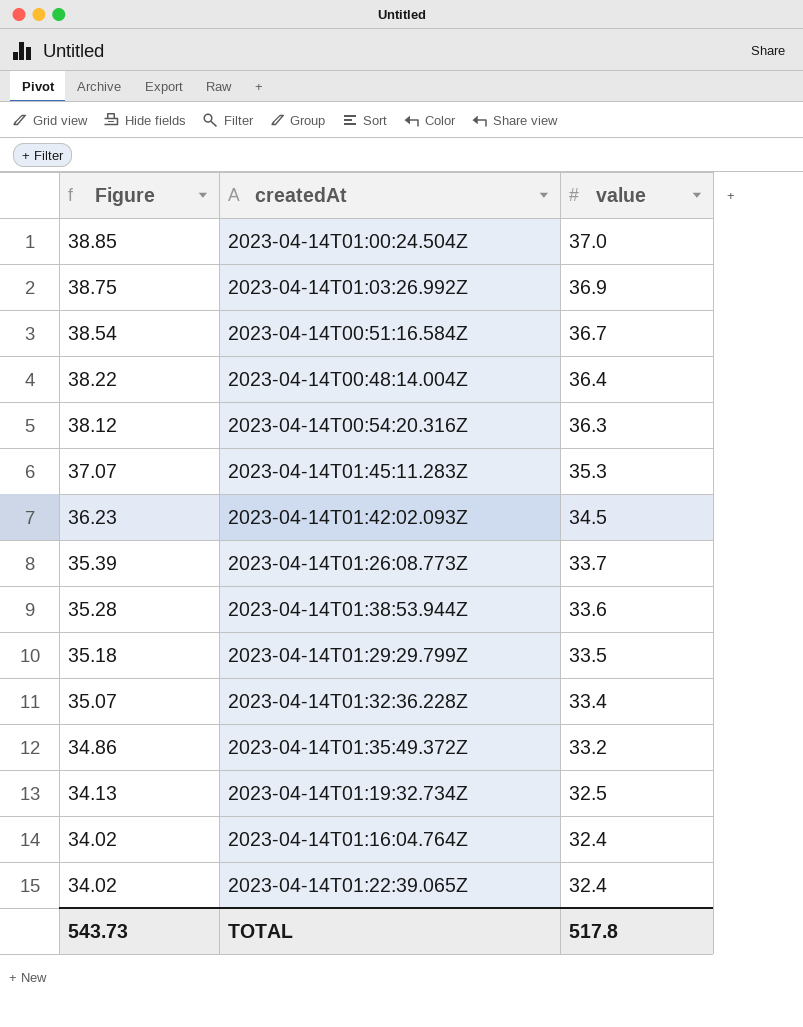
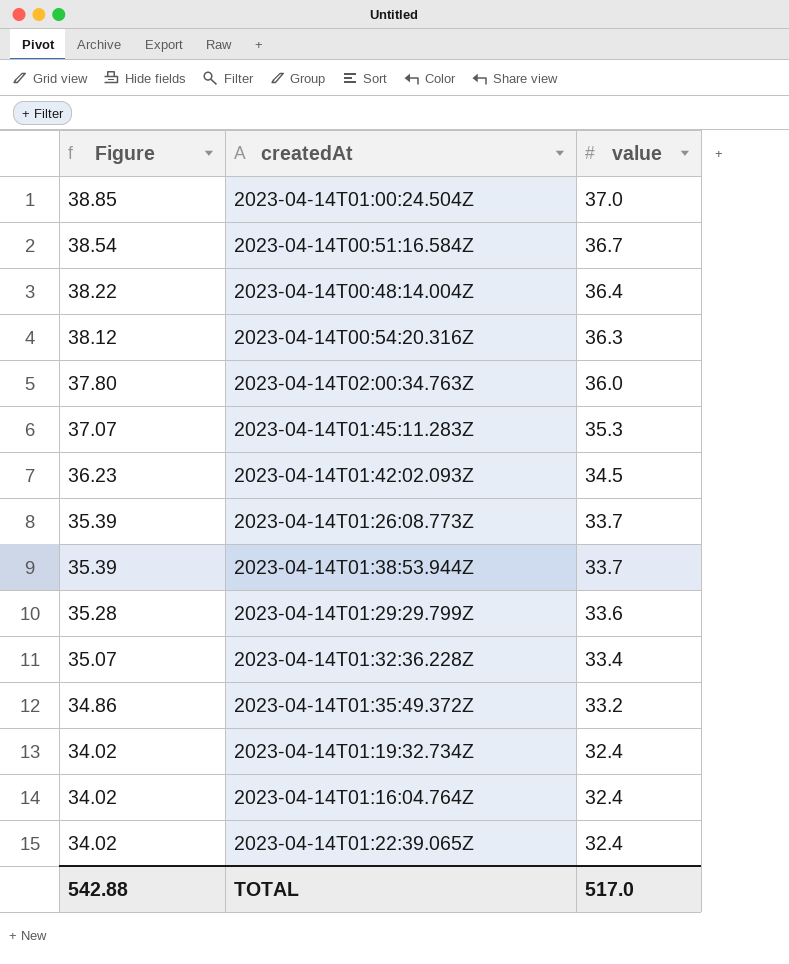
row 2023-04-14T01:03:26.992Z: 38.75 | 36.9 -> none
row 2023-04-14T02:00:34.763Z: none -> 37.80 | 36.0
2023-04-14T01:38:53.944Z | Figure: 35.28 -> 35.39
2023-04-14T01:38:53.944Z | value: 33.6 -> 33.7
2023-04-14T01:29:29.799Z | Figure: 35.18 -> 35.28
2023-04-14T01:29:29.799Z | value: 33.5 -> 33.6
2023-04-14T01:19:32.734Z | Figure: 34.13 -> 34.02
2023-04-14T01:19:32.734Z | value: 32.5 -> 32.4
TOTAL | Figure: 543.73 -> 542.88
TOTAL | value: 517.8 -> 517.0

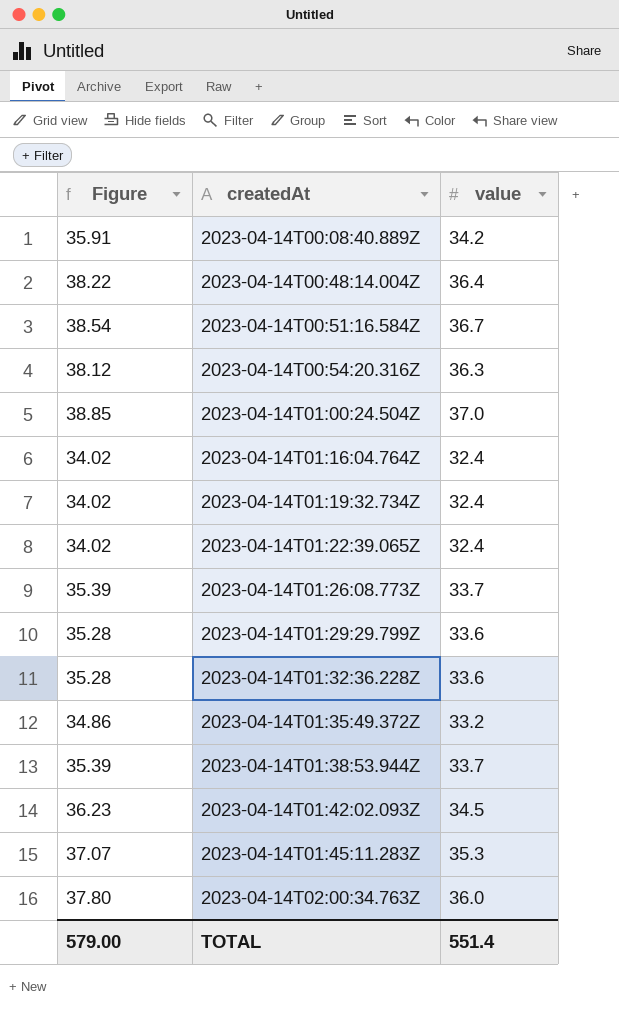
row order: Figure descending -> createdAt ascending
row 2023-04-14T00:08:40.889Z: none -> 35.91 | 34.2
2023-04-14T01:32:36.228Z | Figure: 35.07 -> 35.28
2023-04-14T01:32:36.228Z | value: 33.4 -> 33.6
TOTAL | Figure: 542.88 -> 579.00
TOTAL | value: 517.0 -> 551.4

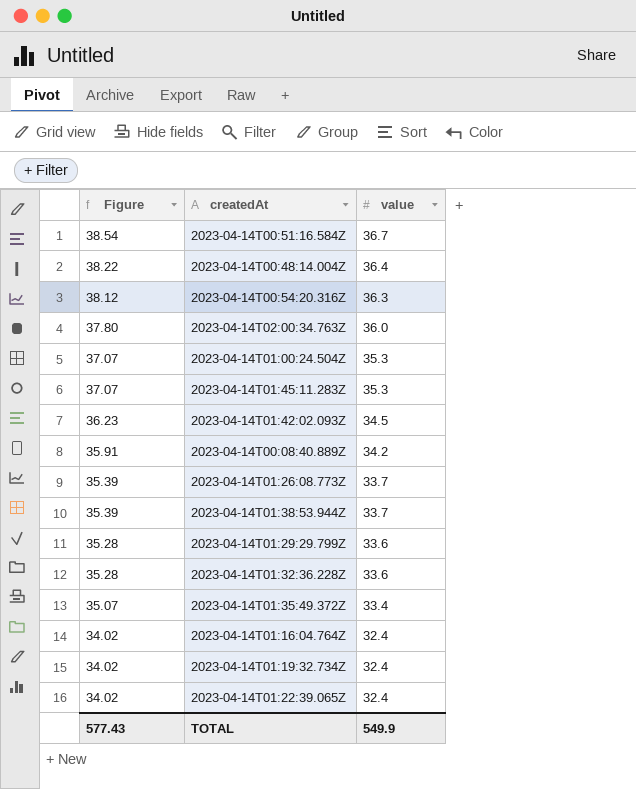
row order: createdAt ascending -> Figure descending
2023-04-14T01:00:24.504Z | Figure: 38.85 -> 37.07
2023-04-14T01:00:24.504Z | value: 37.0 -> 35.3
2023-04-14T01:35:49.372Z | Figure: 34.86 -> 35.07
2023-04-14T01:35:49.372Z | value: 33.2 -> 33.4
TOTAL | Figure: 579.00 -> 577.43
TOTAL | value: 551.4 -> 549.9

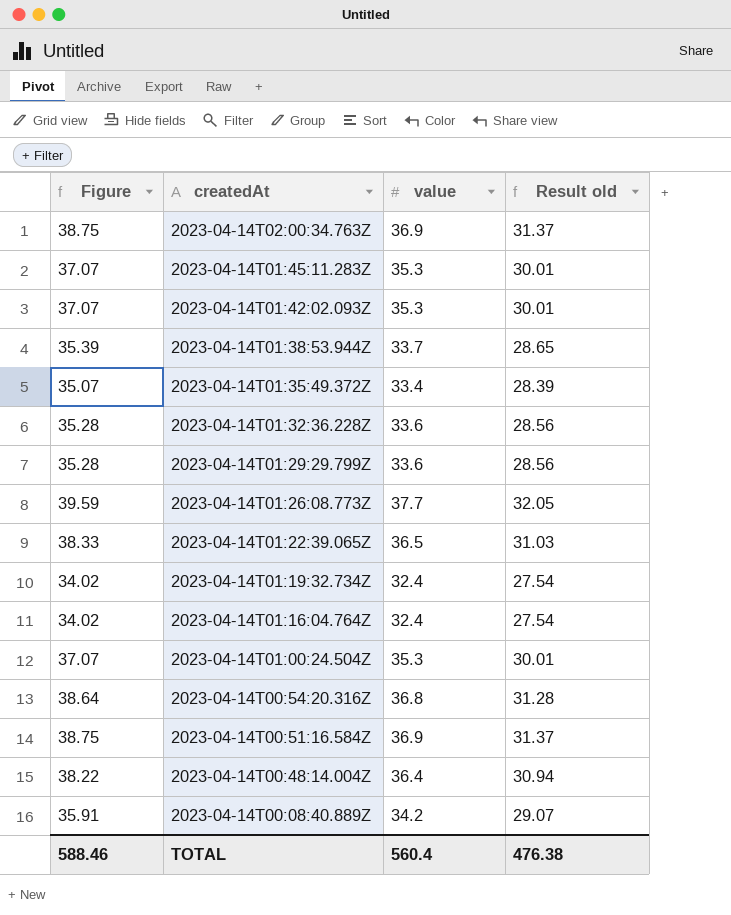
row order: Figure descending -> createdAt descending
column Result old | formula: none -> [value] * 0.85
2023-04-14T02:00:34.763Z | Figure: 37.80 -> 38.75
2023-04-14T02:00:34.763Z | value: 36.0 -> 36.9
2023-04-14T01:42:02.093Z | Figure: 36.23 -> 37.07
2023-04-14T01:42:02.093Z | value: 34.5 -> 35.3
2023-04-14T01:26:08.773Z | Figure: 35.39 -> 39.59
2023-04-14T01:26:08.773Z | value: 33.7 -> 37.7
2023-04-14T01:22:39.065Z | Figure: 34.02 -> 38.33
2023-04-14T01:22:39.065Z | value: 32.4 -> 36.5
2023-04-14T00:54:20.316Z | Figure: 38.12 -> 38.64
2023-04-14T00:54:20.316Z | value: 36.3 -> 36.8
2023-04-14T00:51:16.584Z | Figure: 38.54 -> 38.75
2023-04-14T00:51:16.584Z | value: 36.7 -> 36.9
TOTAL | Figure: 577.43 -> 588.46
TOTAL | value: 549.9 -> 560.4

